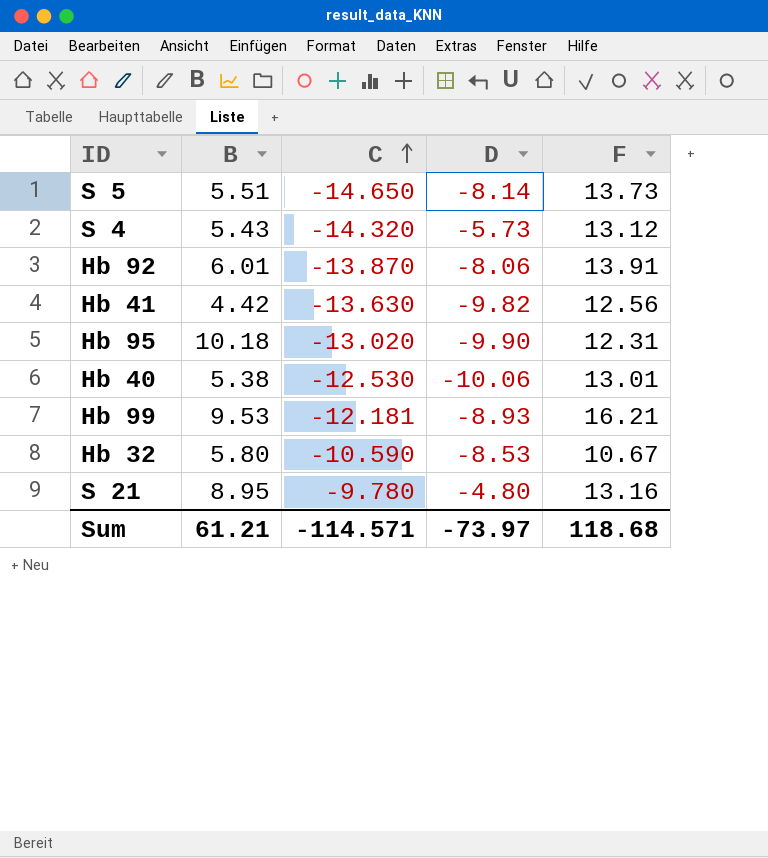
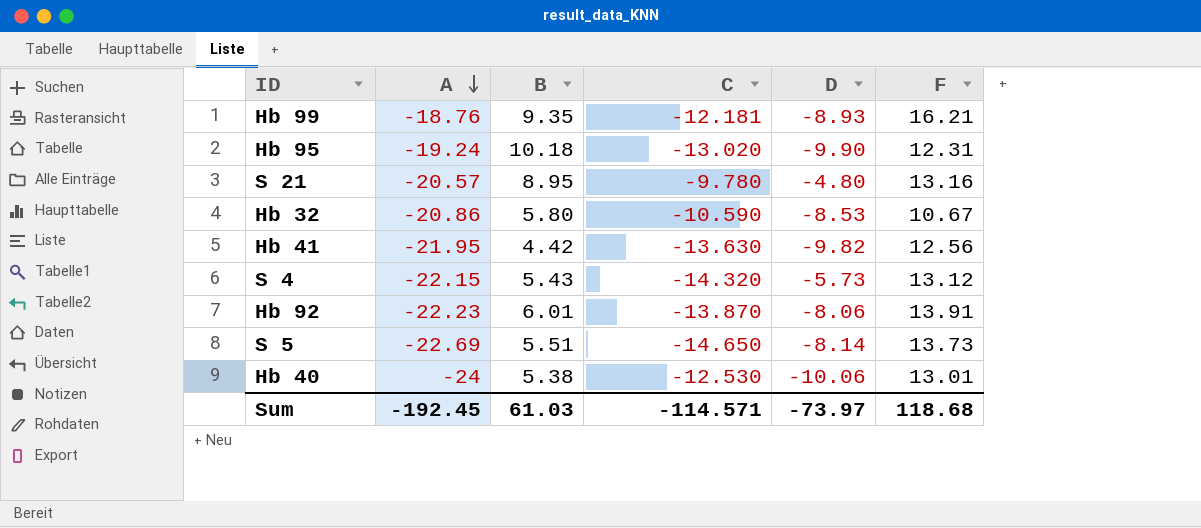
row order: C ascending -> A descending
column A | position: none -> 2
Hb 99 | B: 9.53 -> 9.35
Sum | B: 61.21 -> 61.03

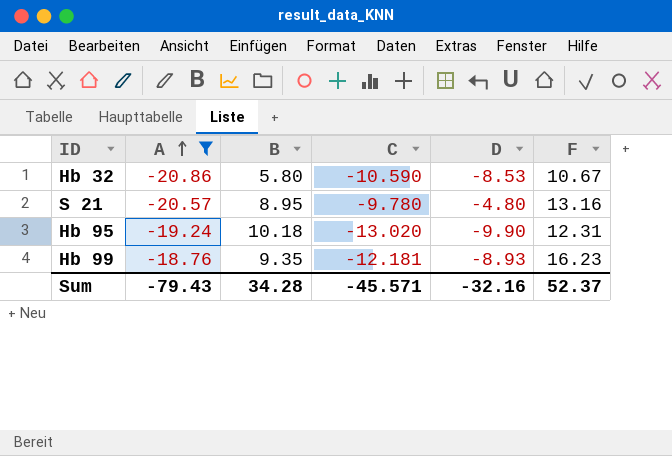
filter: none -> A >= -20.86
row order: A descending -> A ascending
Hb 99 | F: 16.21 -> 16.23
Sum | A: -192.45 -> -79.43
Sum | B: 61.03 -> 34.28
Sum | C: -114.571 -> -45.571
Sum | D: -73.97 -> -32.16
Sum | F: 118.68 -> 52.37

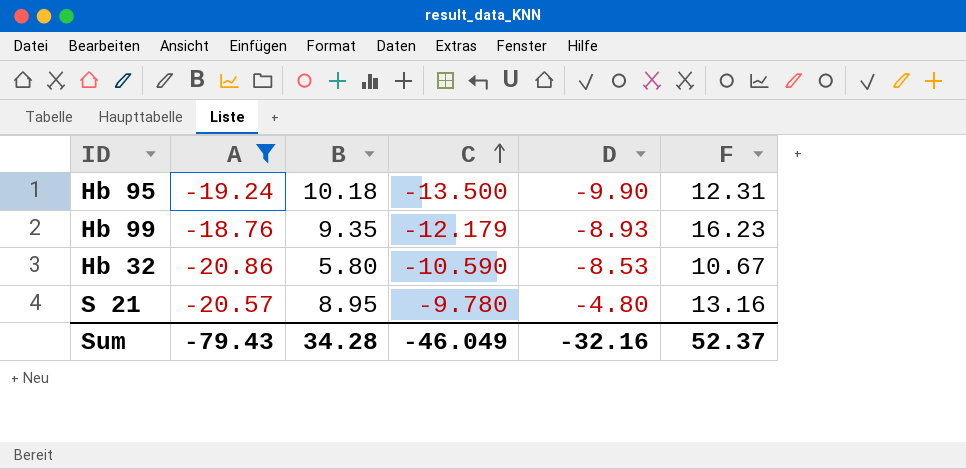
row order: A ascending -> C ascending
Hb 95 | C: -13.020 -> -13.500
Hb 99 | C: -12.181 -> -12.179
Sum | C: -45.571 -> -46.049

